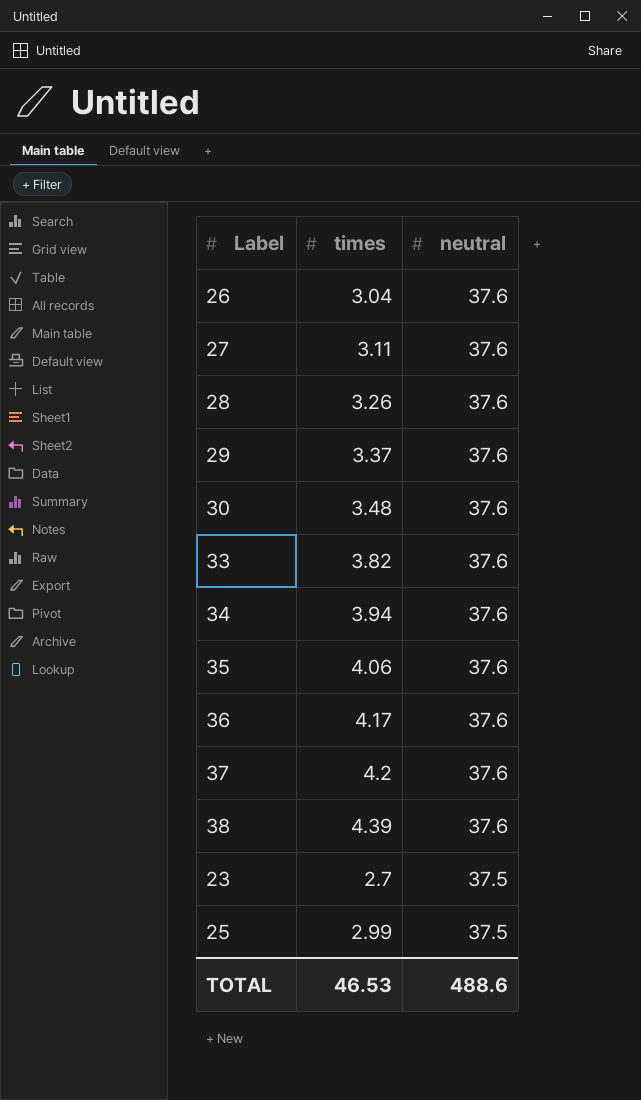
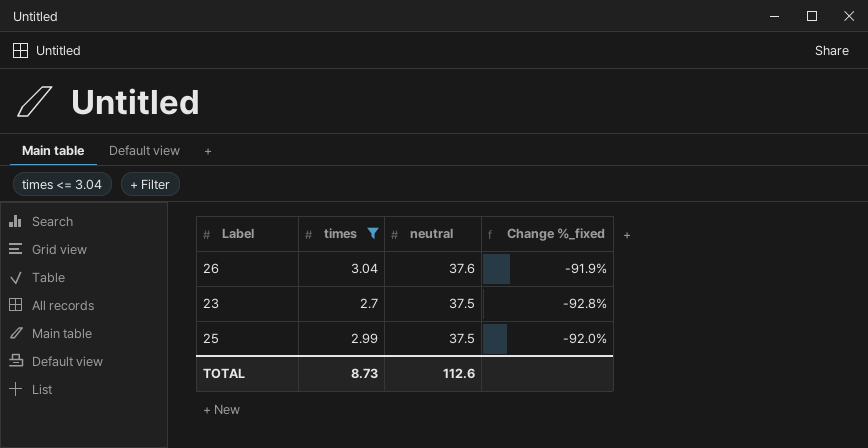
filter: none -> times <= 3.04
column Change %_fixed | formula: none -> ([times] - [neutral]) / [neutral]
TOTAL | times: 46.53 -> 8.73
TOTAL | neutral: 488.6 -> 112.6

